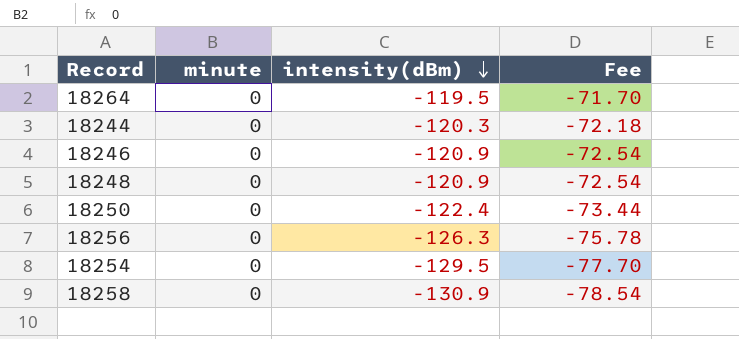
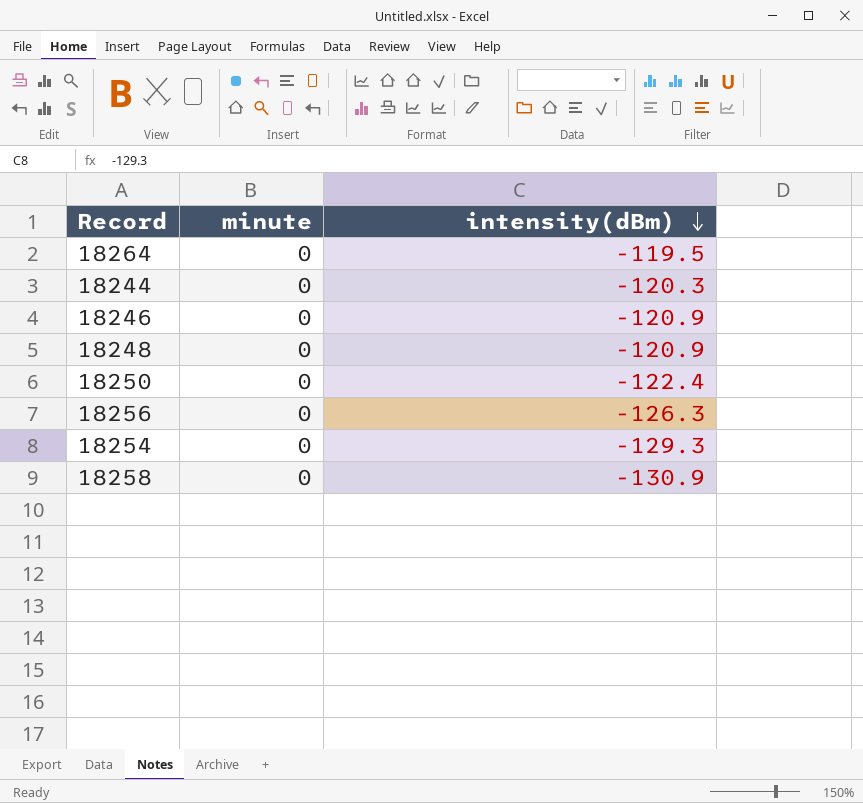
column Fee | formula: [intensity(dBm)] * 0.6 -> none
18254 | intensity(dBm): -129.5 -> -129.3

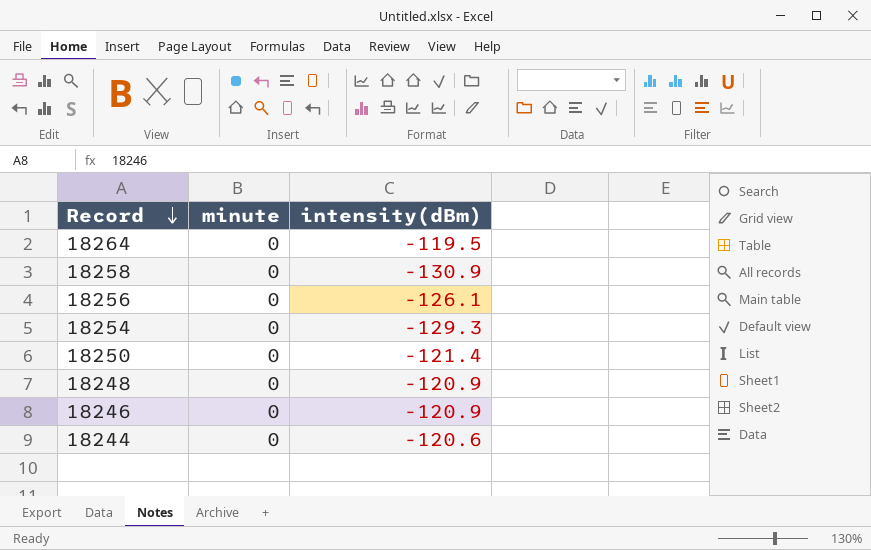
row order: intensity(dBm) descending -> Record descending
18256 | intensity(dBm): -126.3 -> -126.1
18250 | intensity(dBm): -122.4 -> -121.4
18244 | intensity(dBm): -120.3 -> -120.6

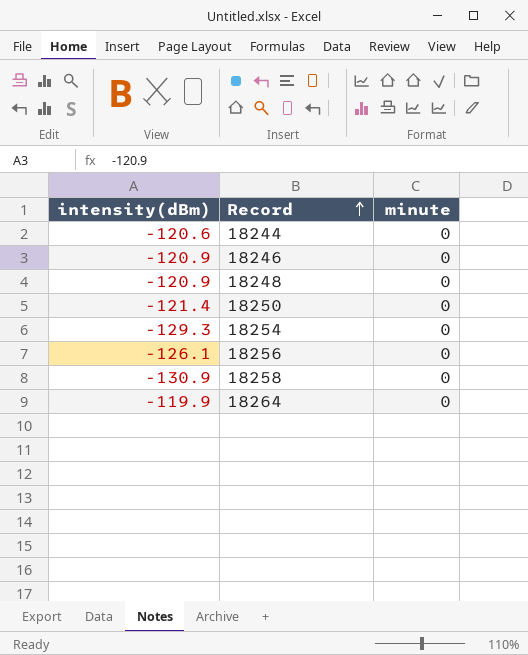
row order: Record descending -> Record ascending
column intensity(dBm) | position: 3 -> 1
18264 | intensity(dBm): -119.5 -> -119.9

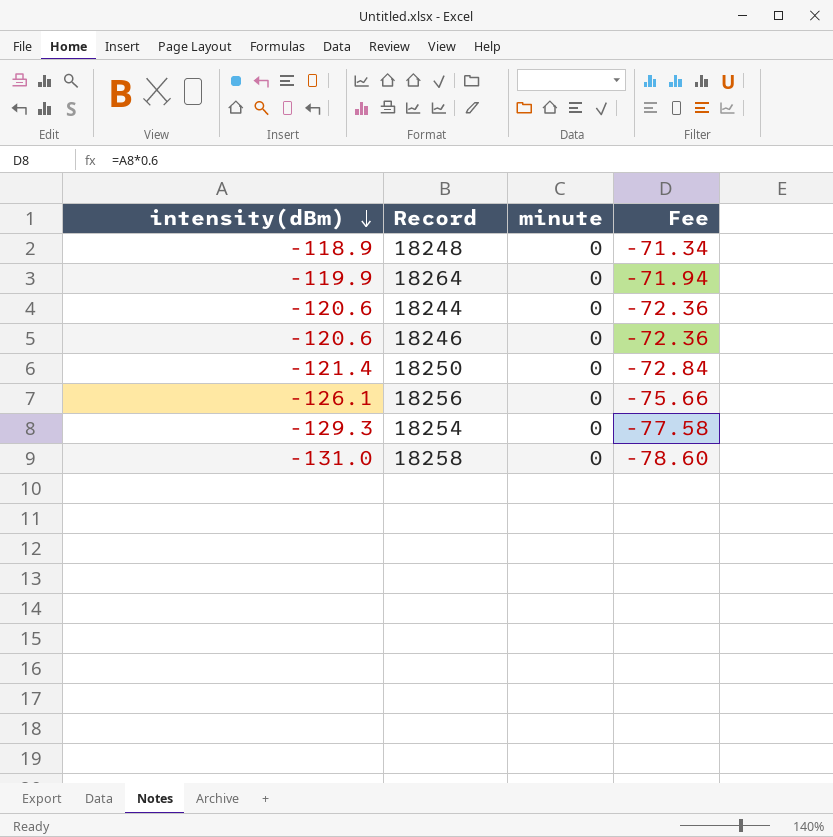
row order: Record ascending -> intensity(dBm) descending
column Fee | formula: none -> [intensity(dBm)] * 0.6
18248 | intensity(dBm): -120.9 -> -118.9
18246 | intensity(dBm): -120.9 -> -120.6
18258 | intensity(dBm): -130.9 -> -131.0

